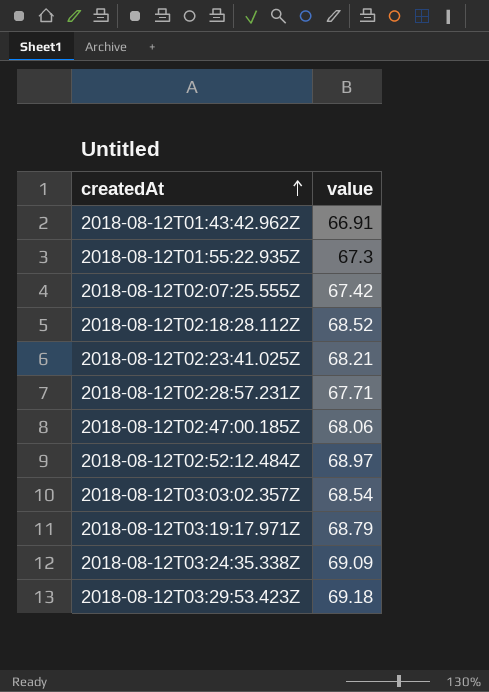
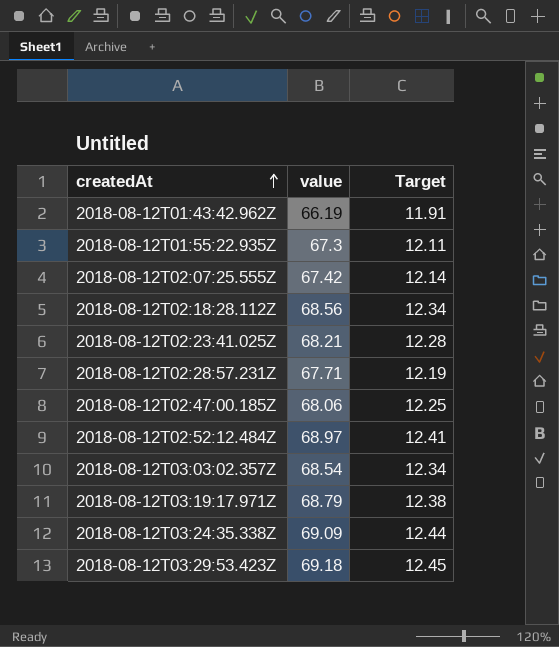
column Target | formula: none -> [value] * 0.18
2018-08-12T01:43:42.962Z | value: 66.91 -> 66.19
2018-08-12T02:18:28.112Z | value: 68.52 -> 68.56

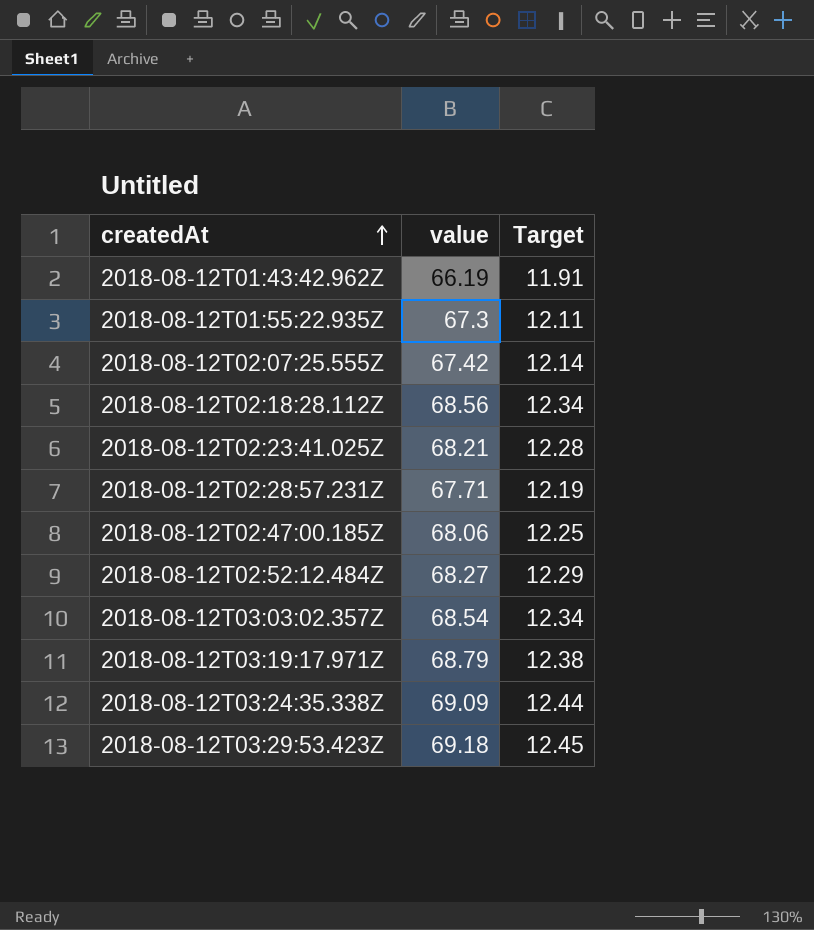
2018-08-12T02:52:12.484Z | value: 68.97 -> 68.27
2018-08-12T02:52:12.484Z | Target: 12.41 -> 12.29

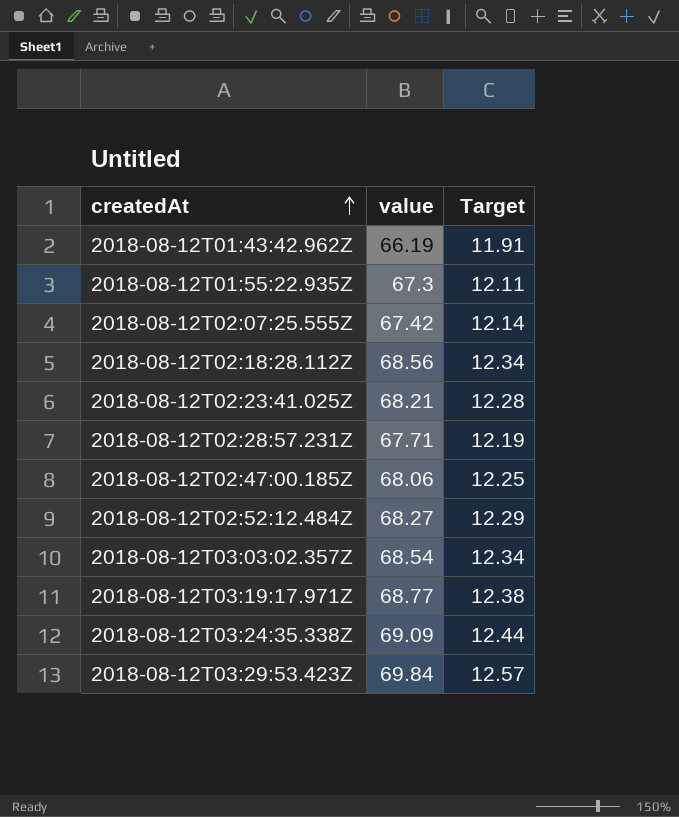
2018-08-12T03:19:17.971Z | value: 68.79 -> 68.77
2018-08-12T03:29:53.423Z | value: 69.18 -> 69.84
2018-08-12T03:29:53.423Z | Target: 12.45 -> 12.57

